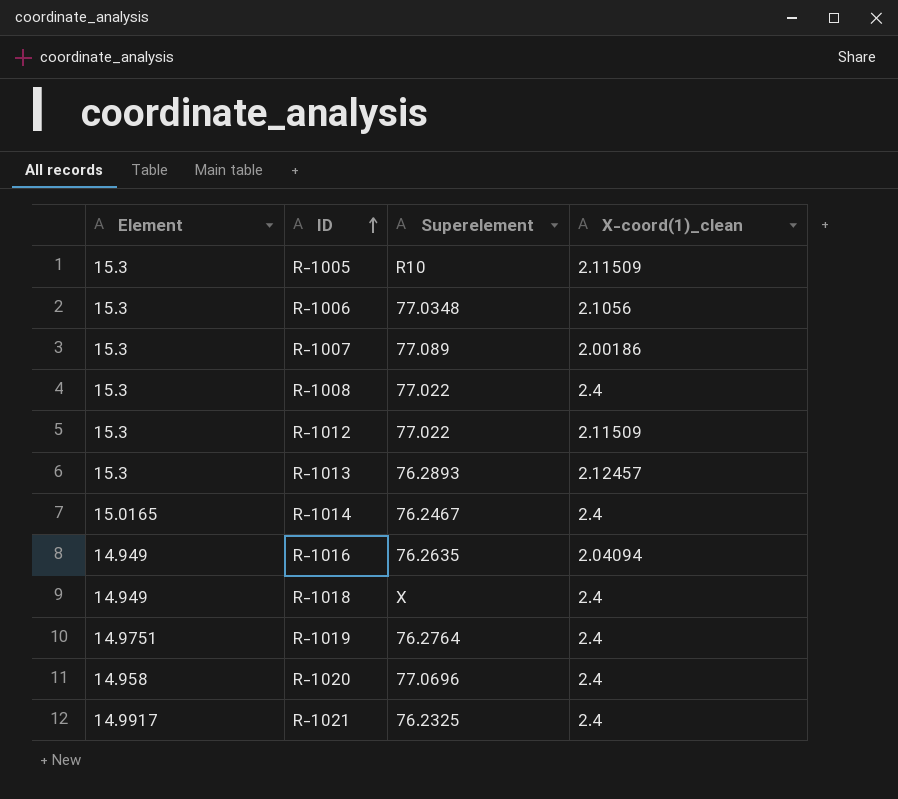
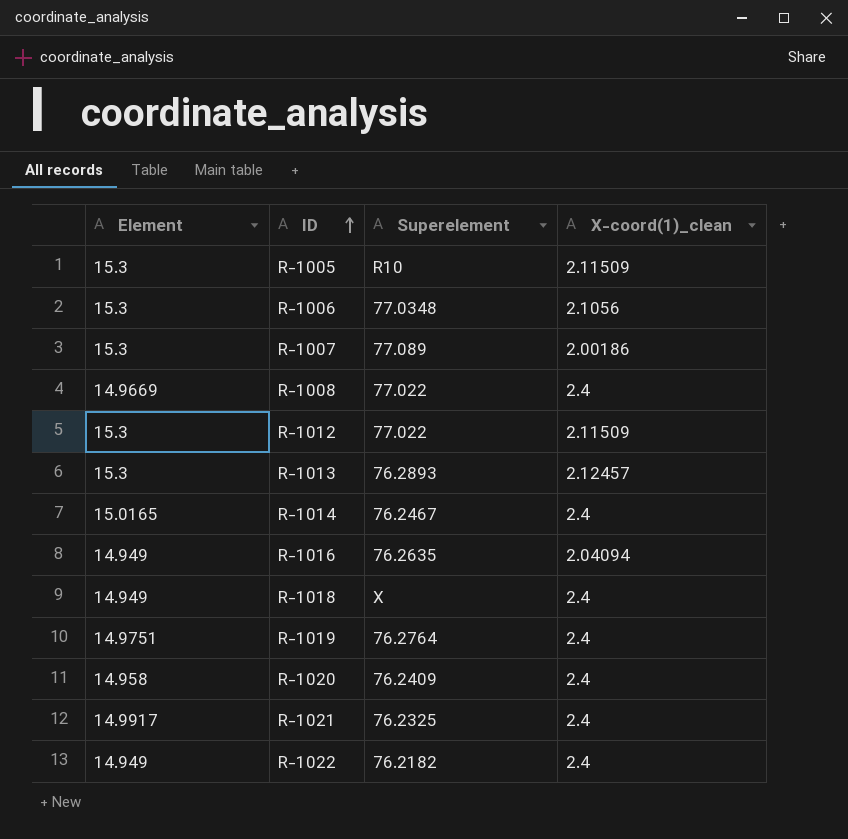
R-1008 | Element: 15.3 -> 14.9669
R-1020 | Superelement: 77.0696 -> 76.2409
row R-1022: none -> 14.949 | 76.2182 | 2.4

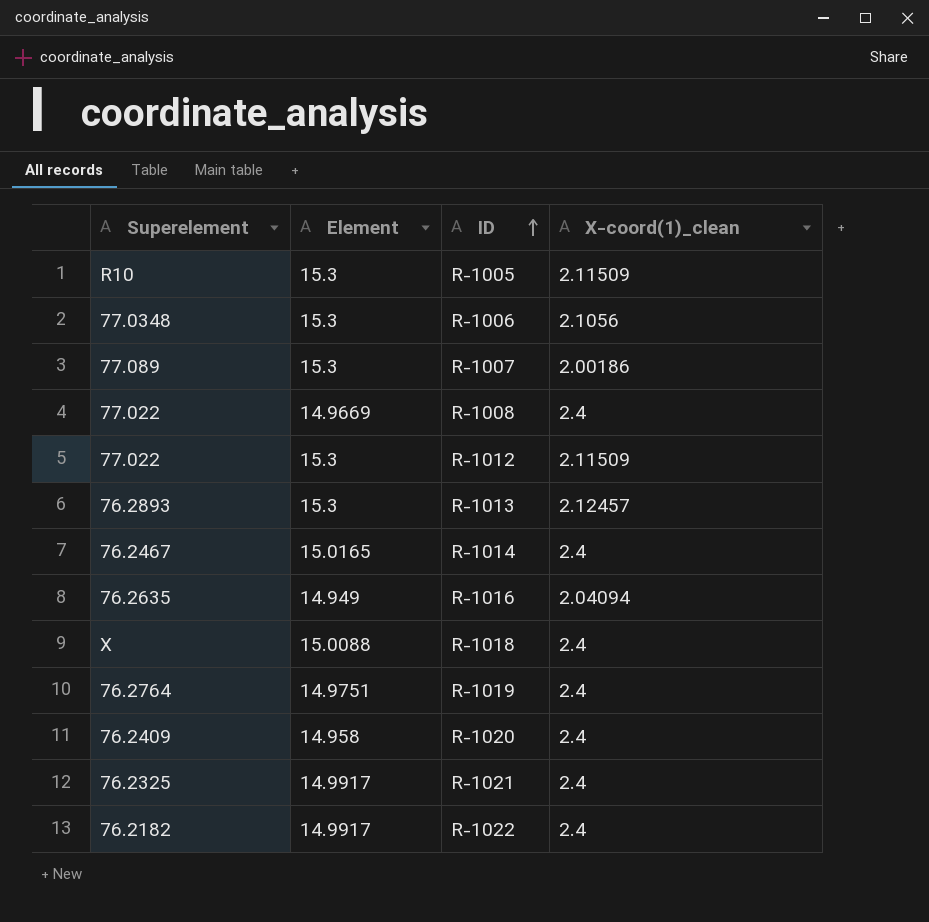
column Superelement | position: 3 -> 1
R-1018 | Element: 14.949 -> 15.0088
R-1022 | Element: 14.949 -> 14.9917

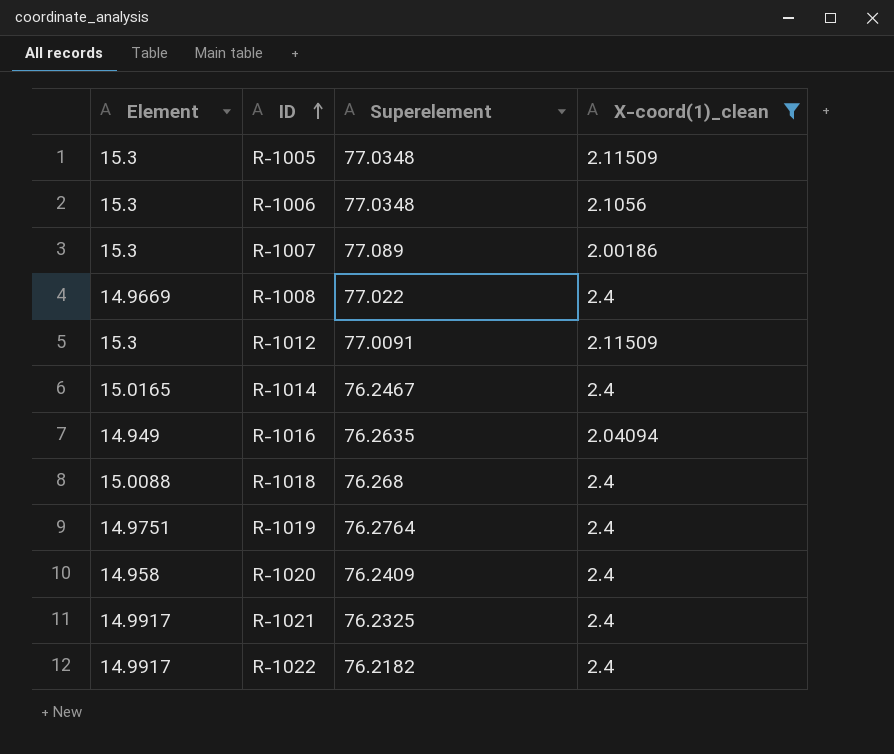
filter: none -> X-coord(1)_clean != 2.12457
column Superelement | position: 1 -> 3
R-1005 | Superelement: R10 -> 77.0348
R-1012 | Superelement: 77.022 -> 77.0091
R-1018 | Superelement: X -> 76.268

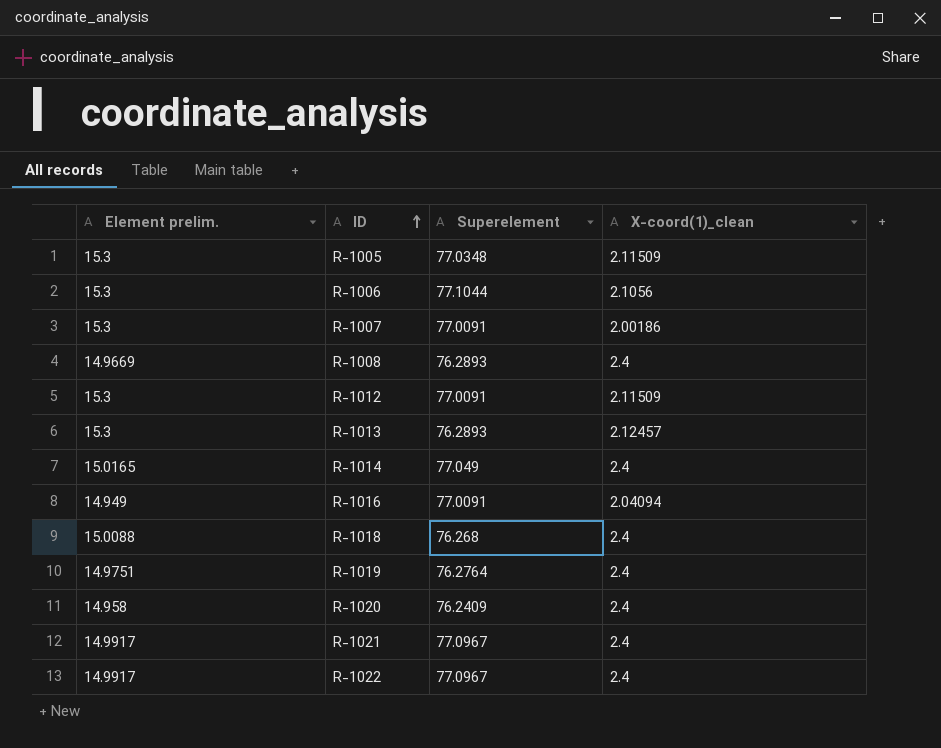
filter: X-coord(1)_clean != 2.12457 -> none
column name: Element -> Element prelim.
R-1006 | Superelement: 77.0348 -> 77.1044
R-1007 | Superelement: 77.089 -> 77.0091
R-1008 | Superelement: 77.022 -> 76.2893
R-1014 | Superelement: 76.2467 -> 77.049
R-1016 | Superelement: 76.2635 -> 77.0091
R-1021 | Superelement: 76.2325 -> 77.0967
R-1022 | Superelement: 76.2182 -> 77.0967

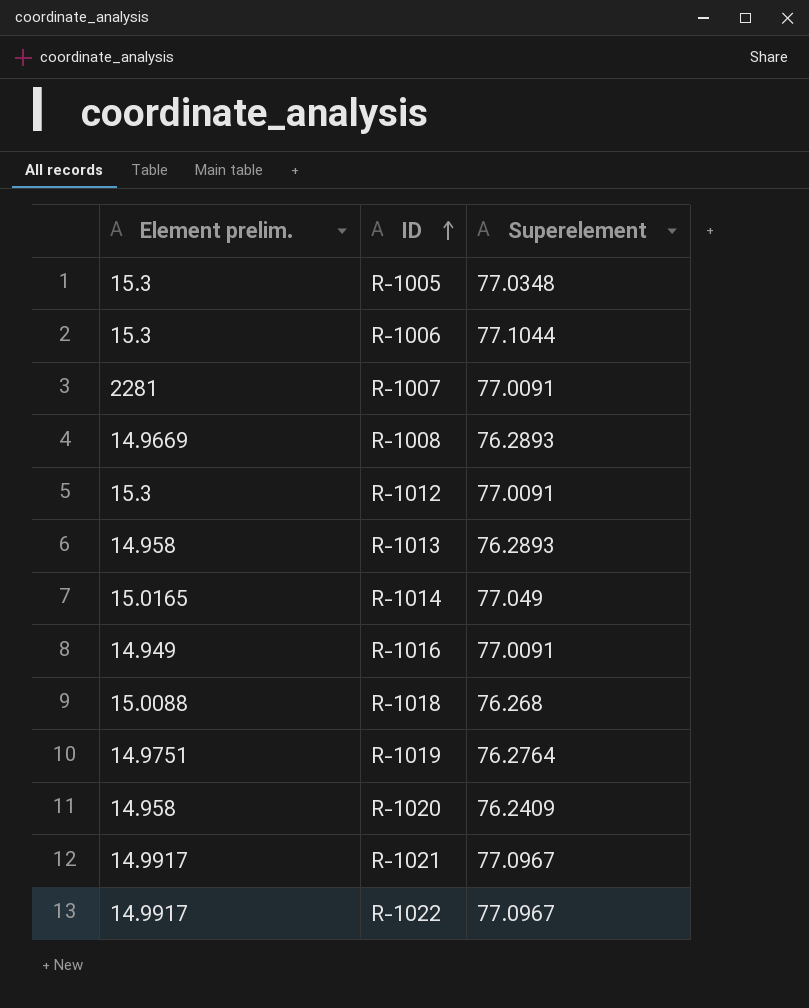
column X-coord(1)_clean | position: 4 -> none
R-1007 | Element prelim.: 15.3 -> 2281
R-1013 | Element prelim.: 15.3 -> 14.958

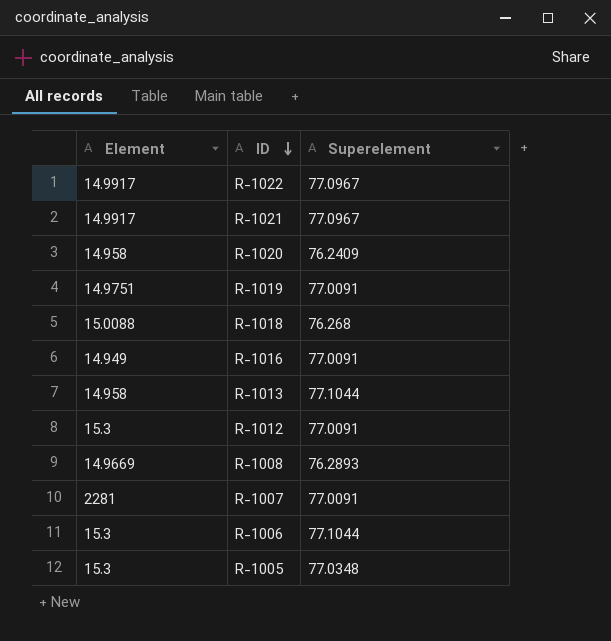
row order: ID ascending -> ID descending
column name: Element prelim. -> Element
row R-1014: 15.0165 | 77.049 -> none
R-1019 | Superelement: 76.2764 -> 77.0091
R-1013 | Superelement: 76.2893 -> 77.1044

